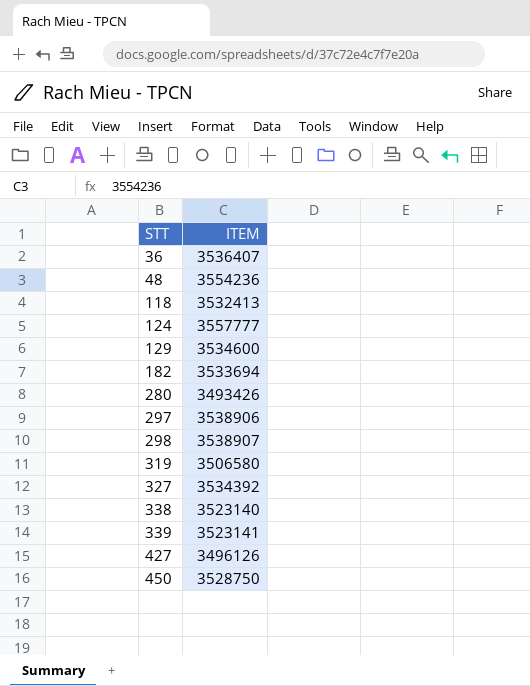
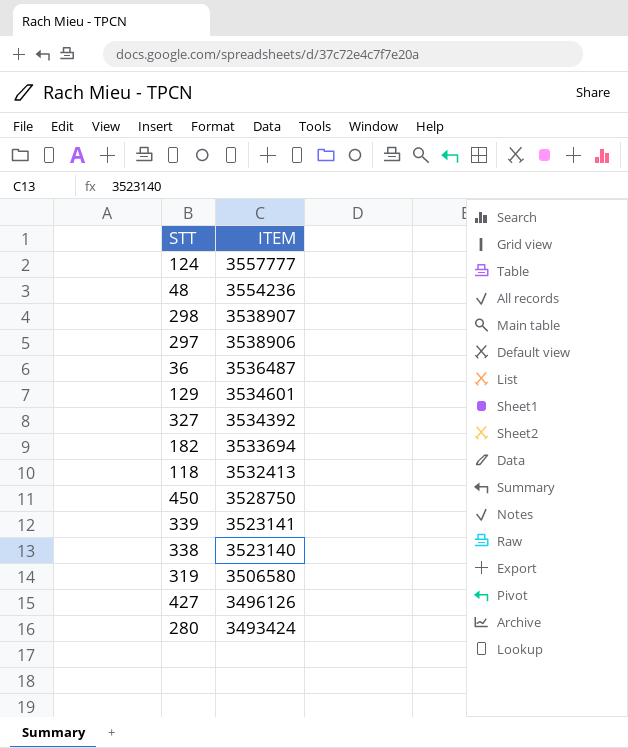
row order: STT ascending -> ITEM descending
36 | ITEM: 3536407 -> 3536487
129 | ITEM: 3534600 -> 3534601
280 | ITEM: 3493426 -> 3493424

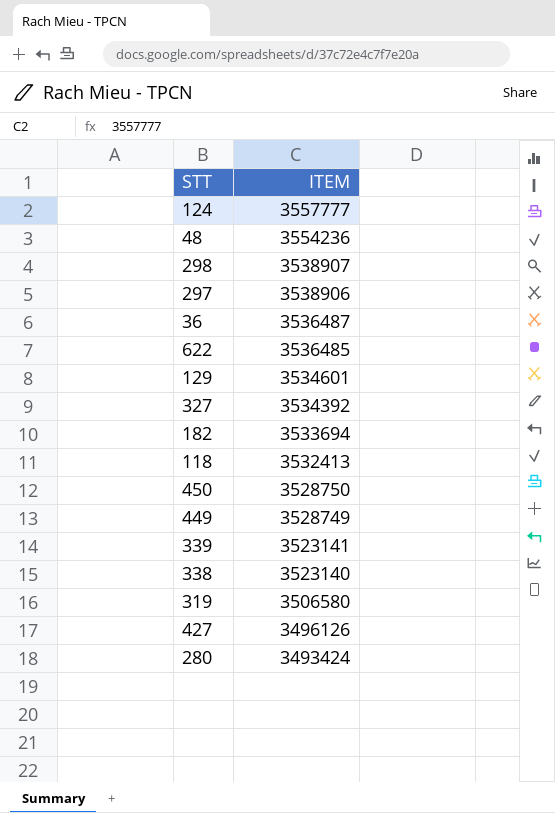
row 622: none -> 3536485
row 449: none -> 3528749

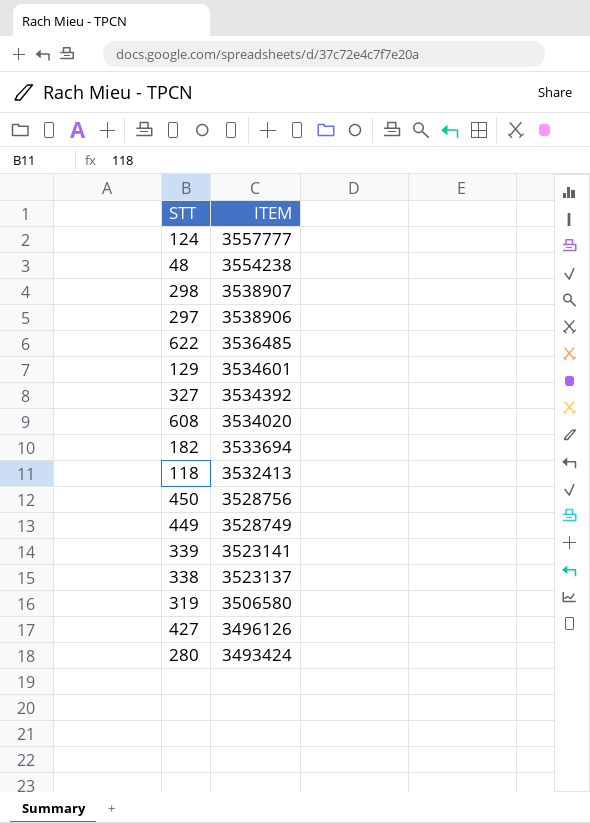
row 36: 3536487 -> none
48 | ITEM: 3554236 -> 3554238
row 608: none -> 3534020
450 | ITEM: 3528750 -> 3528756
338 | ITEM: 3523140 -> 3523137

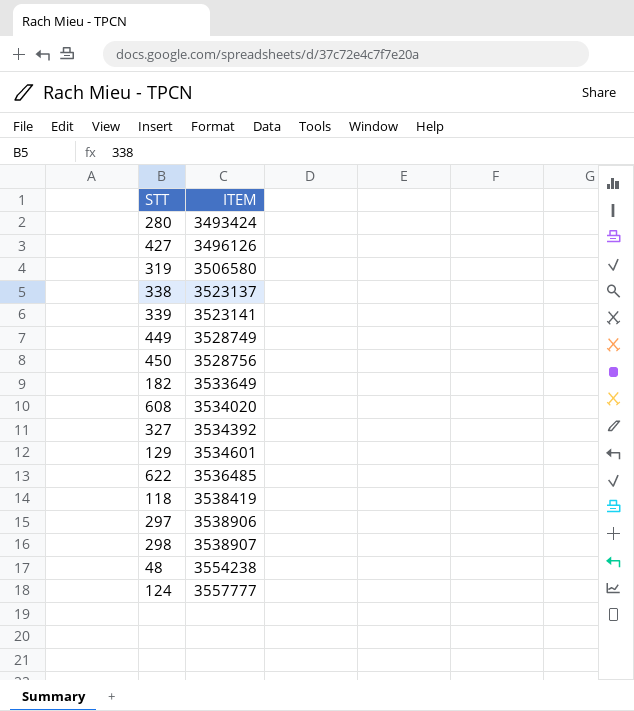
row order: ITEM descending -> ITEM ascending
182 | ITEM: 3533694 -> 3533649
118 | ITEM: 3532413 -> 3538419

